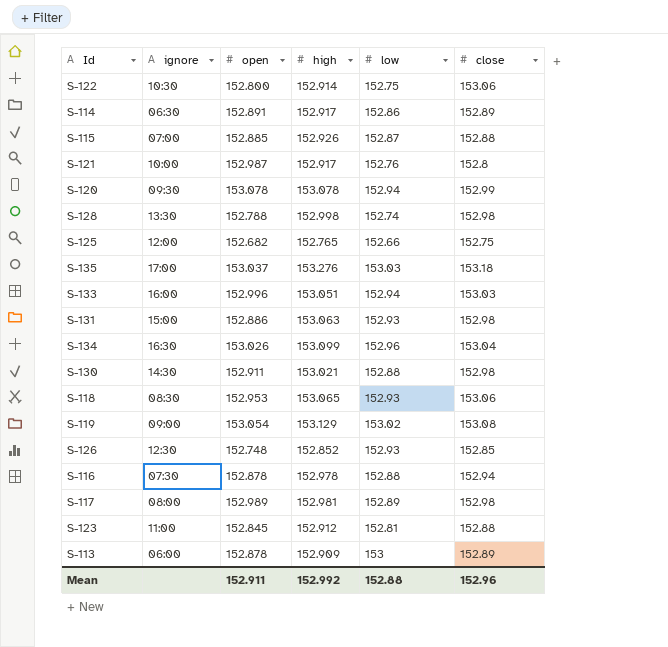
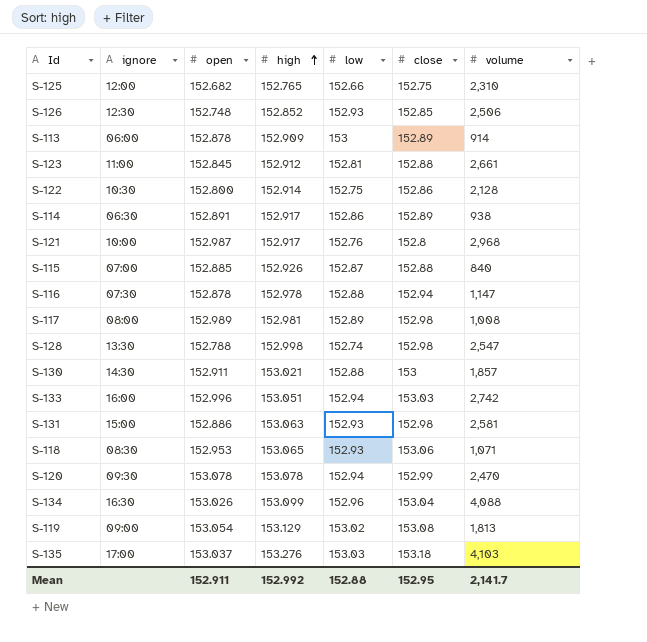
row order: none -> high ascending
column volume | position: none -> 7
S-122 | close: 153.06 -> 152.86
S-130 | close: 152.98 -> 153
Mean | close: 152.96 -> 152.95

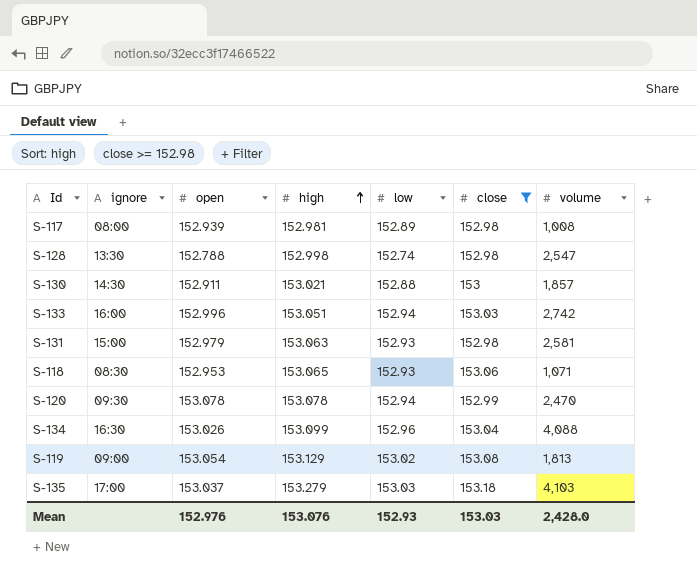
filter: none -> close >= 152.98
S-117 | open: 152.989 -> 152.939
S-131 | open: 152.886 -> 152.979
S-135 | high: 153.276 -> 153.279
Mean | open: 152.911 -> 152.976
Mean | high: 152.992 -> 153.076
Mean | low: 152.88 -> 152.93
Mean | close: 152.95 -> 153.03
Mean | volume: 2,141.7 -> 2,428.0

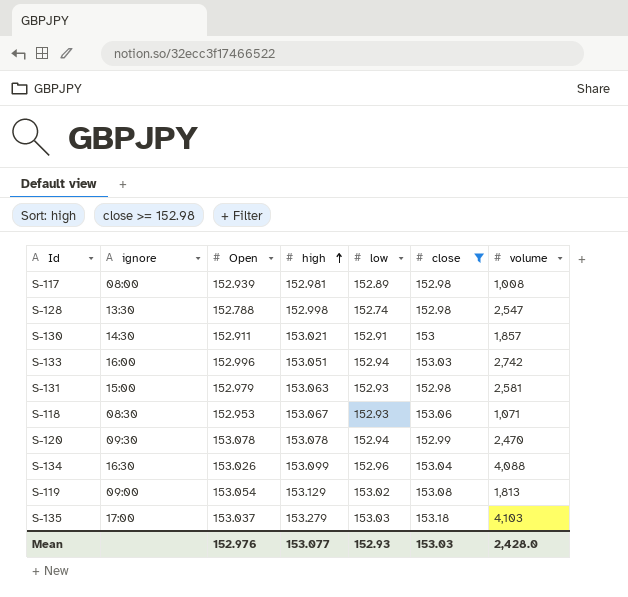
column name: open -> Open
S-130 | low: 152.88 -> 152.91
S-118 | high: 153.065 -> 153.067
Mean | high: 153.076 -> 153.077

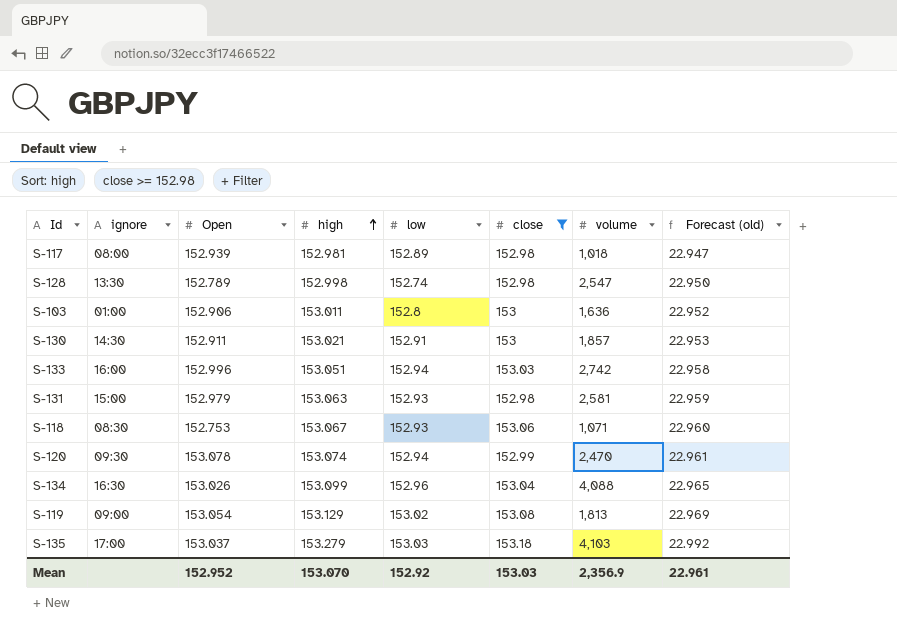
column Forecast (old) | formula: none -> [high] * 0.15
S-117 | volume: 1,008 -> 1,018
S-128 | Open: 152.788 -> 152.789
row S-103: none -> 01:00 | 152.906 | 153.011 | 152.8 | 153 | 1,636 | 22.952
S-118 | Open: 152.953 -> 152.753
S-120 | high: 153.078 -> 153.074
Mean | Open: 152.976 -> 152.952
Mean | high: 153.077 -> 153.070
Mean | low: 152.93 -> 152.92
Mean | volume: 2,428.0 -> 2,356.9

